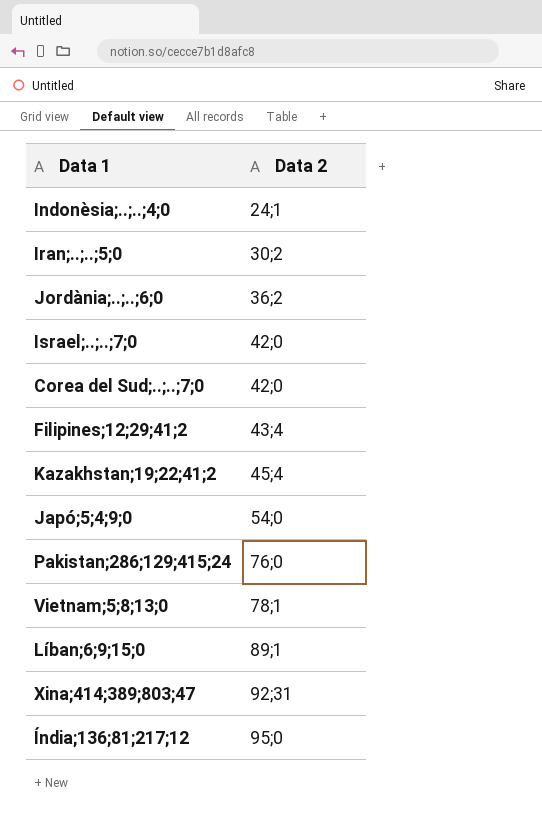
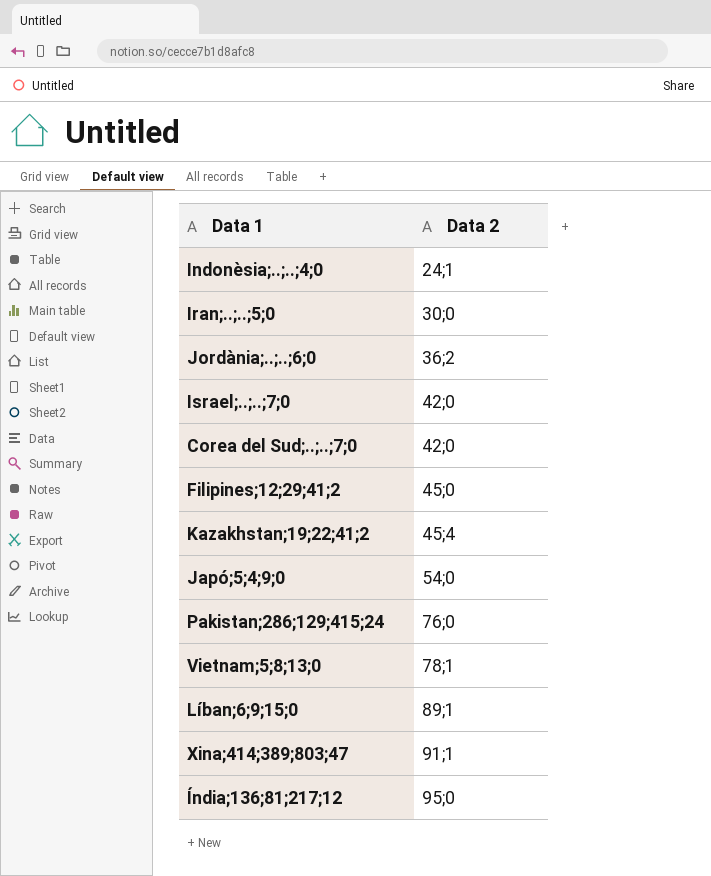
Iran;..;..;5;0 | Data 2: 30;2 -> 30;0
Filipines;12;29;41;2 | Data 2: 43;4 -> 45;0
Xina;414;389;803;47 | Data 2: 92;31 -> 91;1

